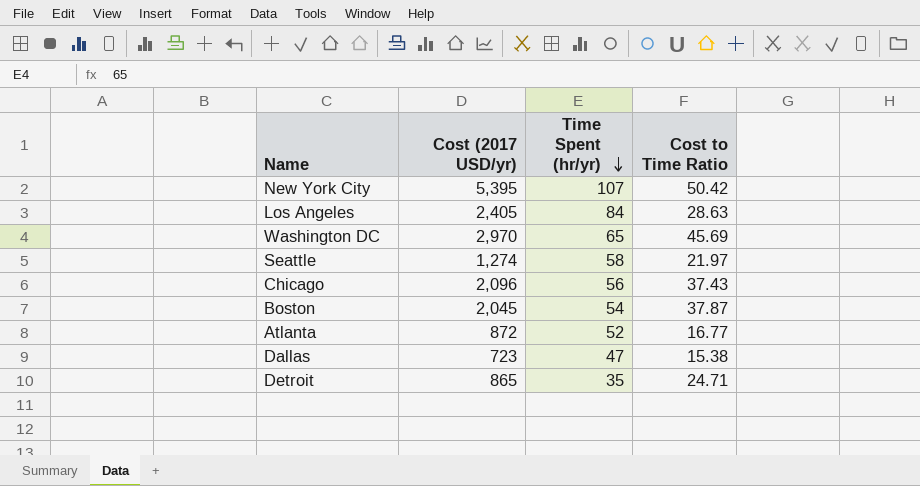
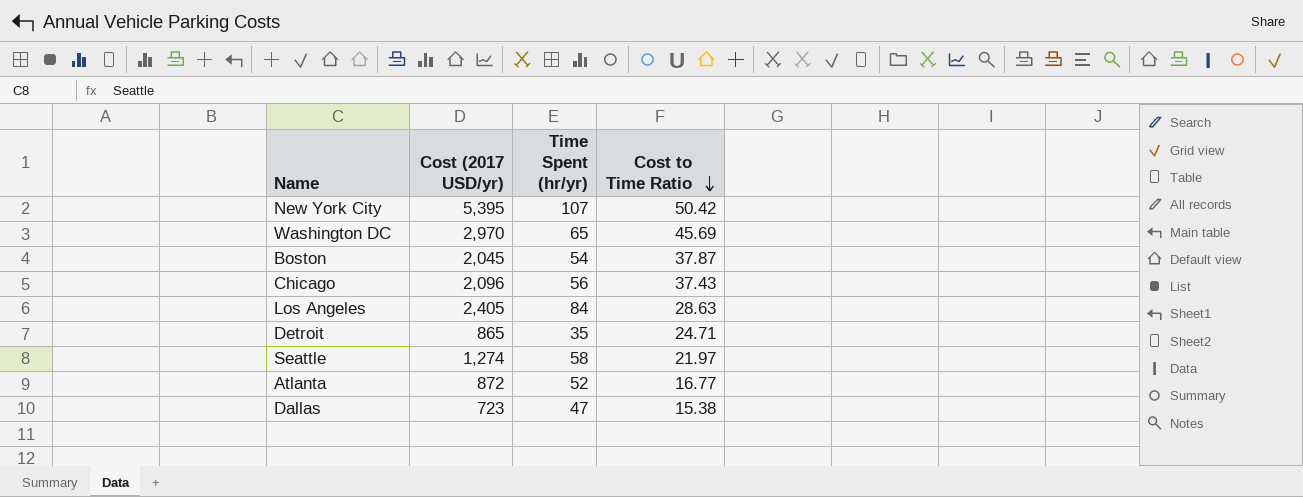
row order: Time Spent (hr/yr) descending -> Cost to Time Ratio descending

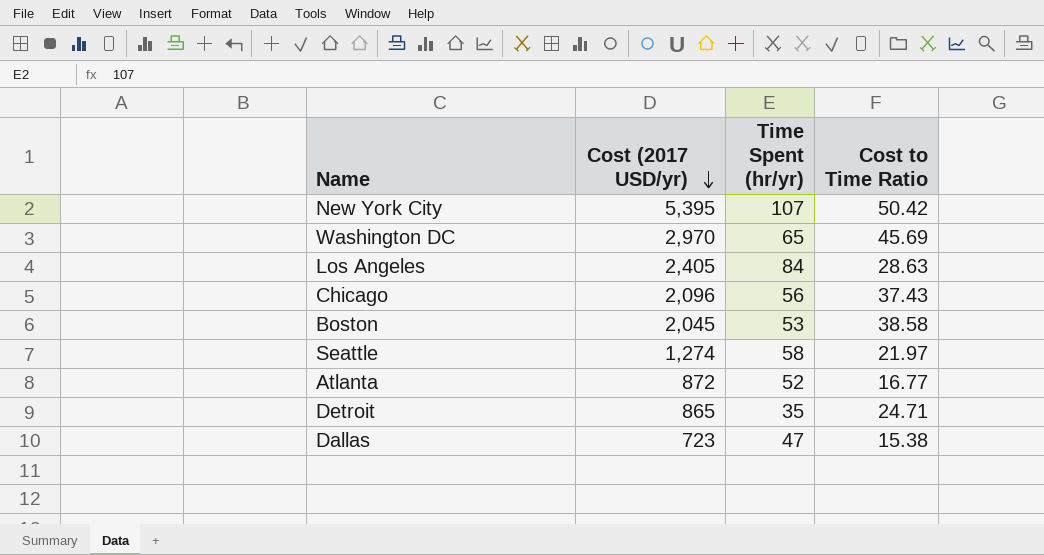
row order: Cost to Time Ratio descending -> Cost (2017 USD/yr) descending
Boston | Time Spent (hr/yr): 54 -> 53
Boston | Cost to Time Ratio: 37.87 -> 38.58

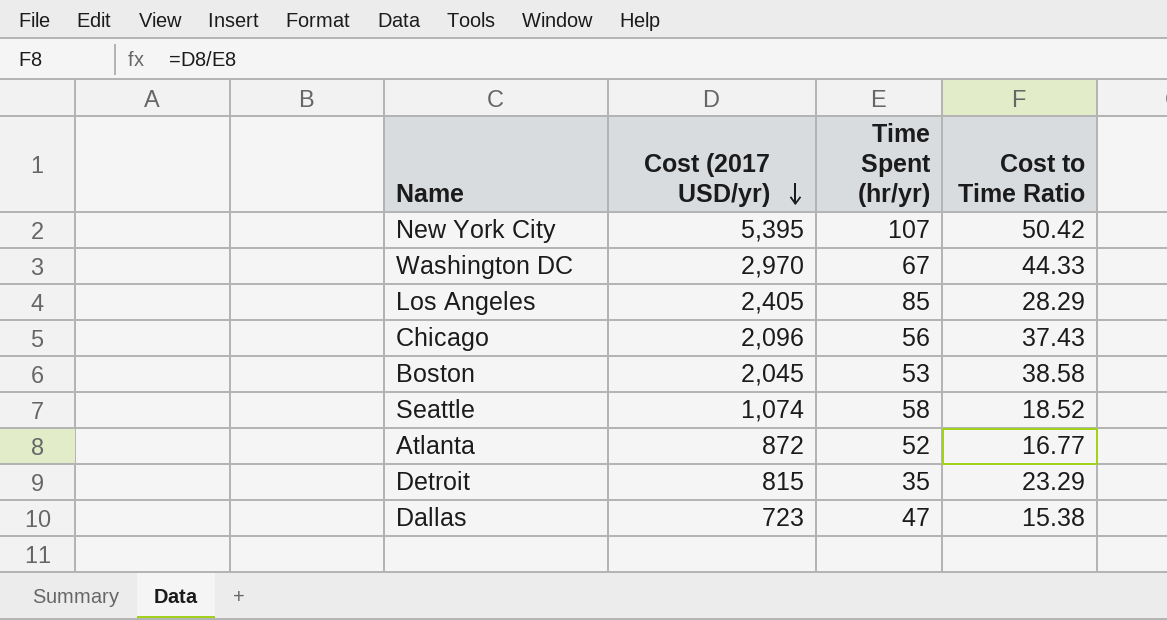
Washington DC | Time Spent (hr/yr): 65 -> 67
Washington DC | Cost to Time Ratio: 45.69 -> 44.33
Los Angeles | Time Spent (hr/yr): 84 -> 85
Los Angeles | Cost to Time Ratio: 28.63 -> 28.29
Seattle | Cost (2017 USD/yr): 1,274 -> 1,074
Seattle | Cost to Time Ratio: 21.97 -> 18.52
Detroit | Cost (2017 USD/yr): 865 -> 815
Detroit | Cost to Time Ratio: 24.71 -> 23.29

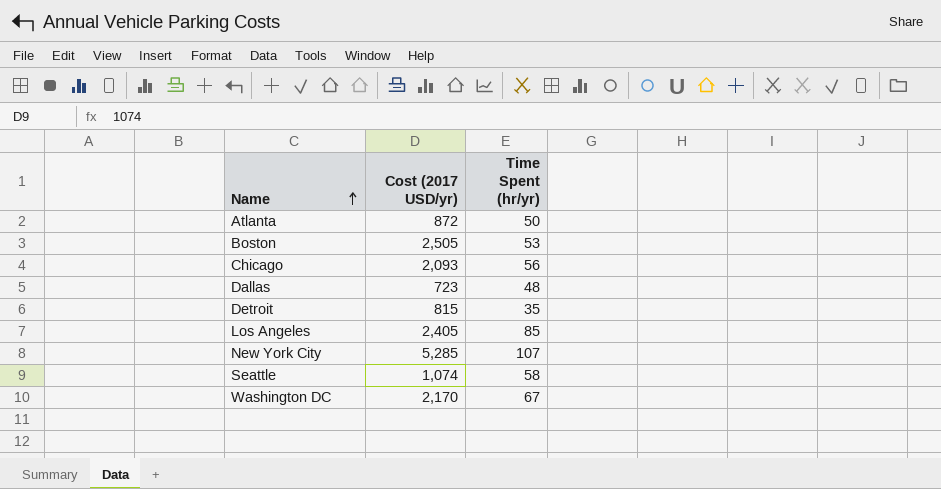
row order: Cost (2017 USD/yr) descending -> Name ascending
column Cost to Time Ratio | formula: [Cost (2017 USD/yr)] / [Time Spent (hr/yr)] -> none
Atlanta | Time Spent (hr/yr): 52 -> 50
Boston | Cost (2017 USD/yr): 2,045 -> 2,505
Chicago | Cost (2017 USD/yr): 2,096 -> 2,093
Dallas | Time Spent (hr/yr): 47 -> 48
New York City | Cost (2017 USD/yr): 5,395 -> 5,285
Washington DC | Cost (2017 USD/yr): 2,970 -> 2,170

